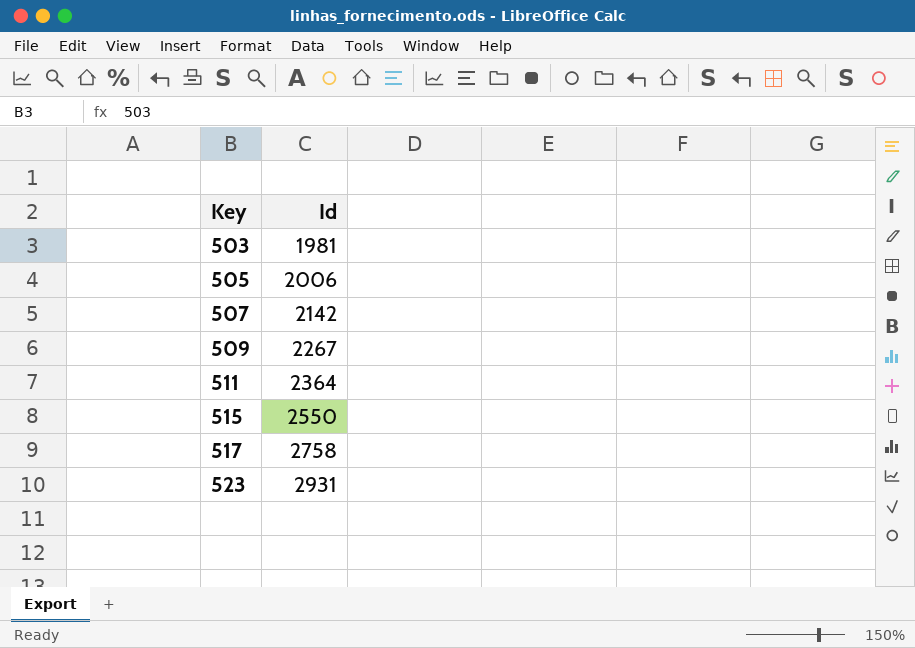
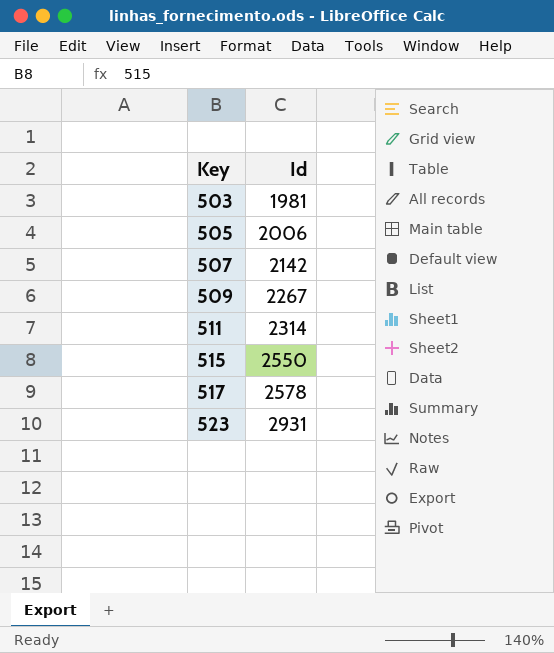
511 | Id: 2364 -> 2314
517 | Id: 2758 -> 2578

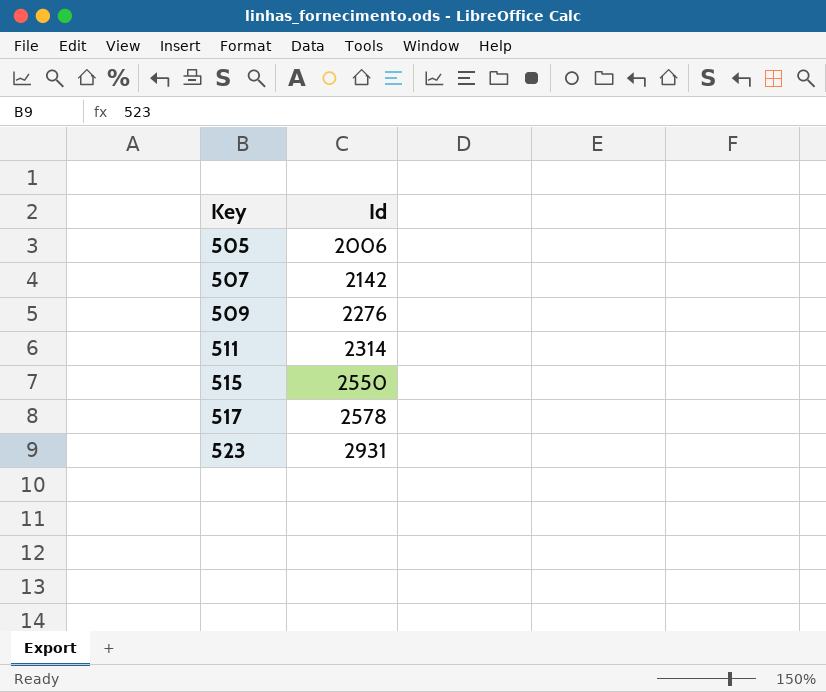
row 503: 1981 -> none
509 | Id: 2267 -> 2276

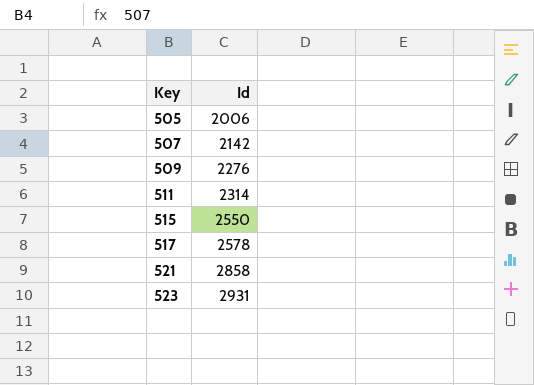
row 521: none -> 2858

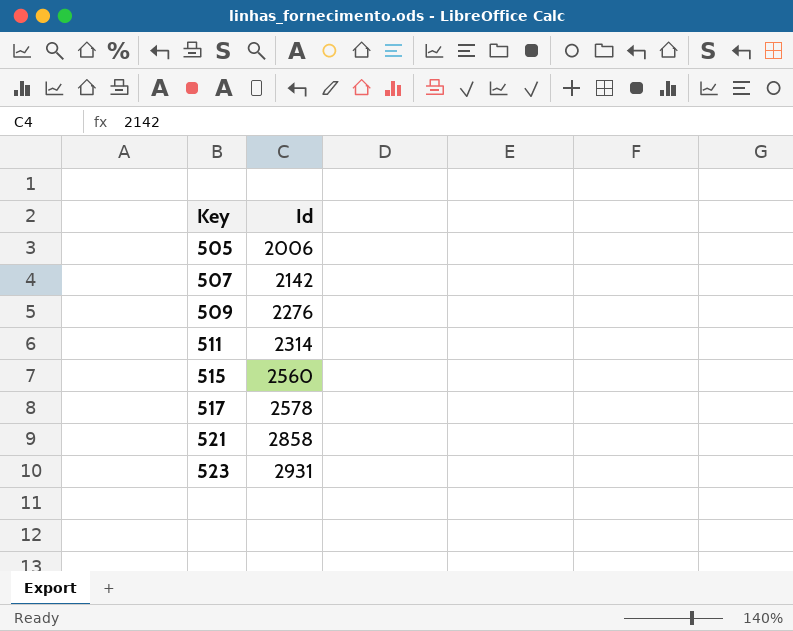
515 | Id: 2550 -> 2560

